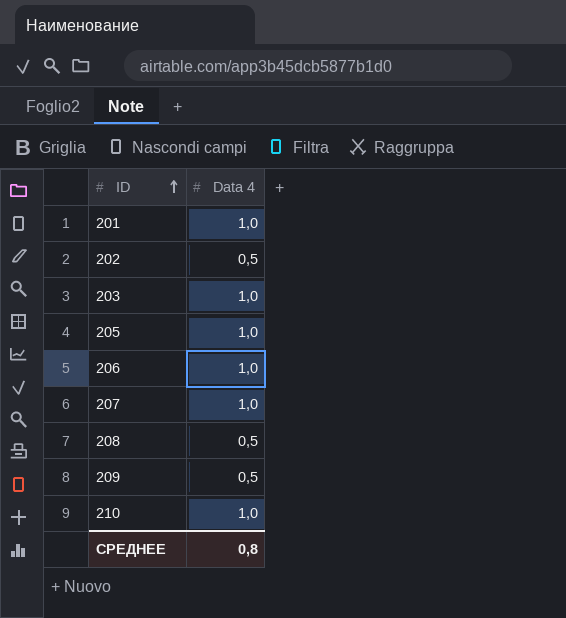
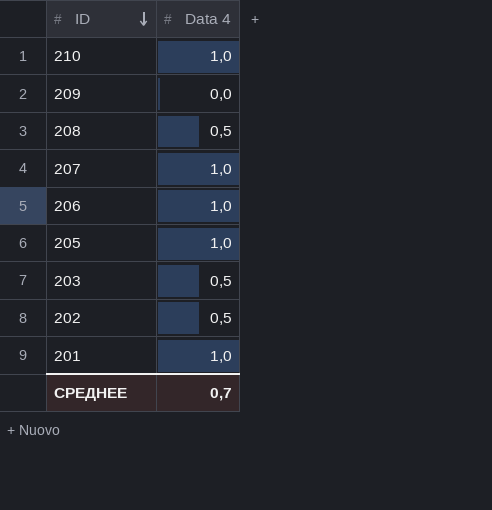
row order: ID ascending -> ID descending
209 | Data 4: 0,5 -> 0,0
203 | Data 4: 1,0 -> 0,5
СРЕДНЕЕ | Data 4: 0,8 -> 0,7

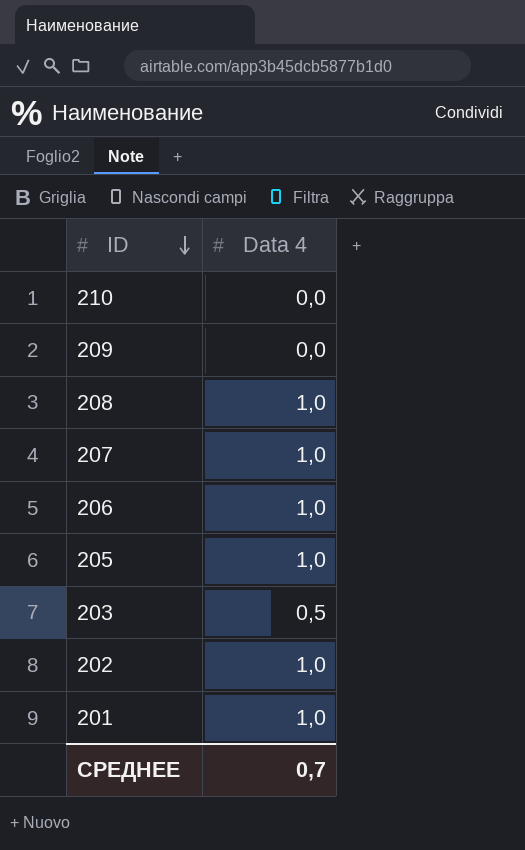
210 | Data 4: 1,0 -> 0,0
208 | Data 4: 0,5 -> 1,0
202 | Data 4: 0,5 -> 1,0

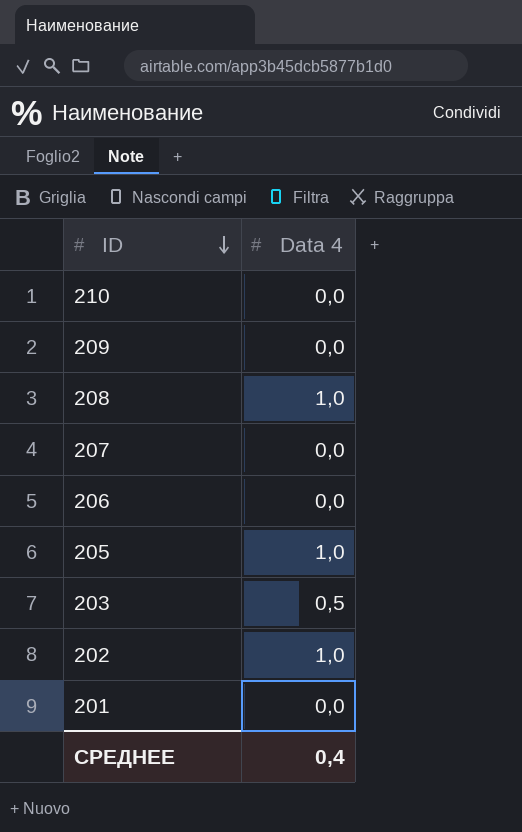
207 | Data 4: 1,0 -> 0,0
206 | Data 4: 1,0 -> 0,0
201 | Data 4: 1,0 -> 0,0
СРЕДНЕЕ | Data 4: 0,7 -> 0,4

